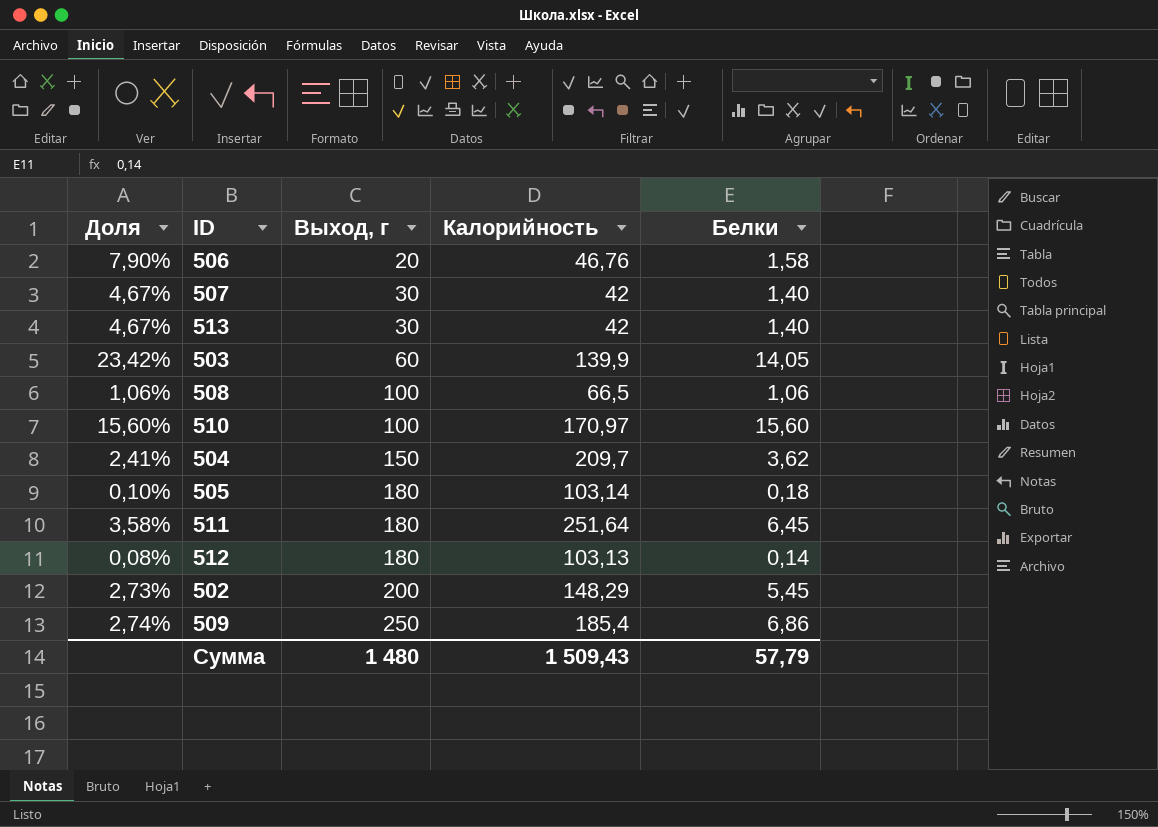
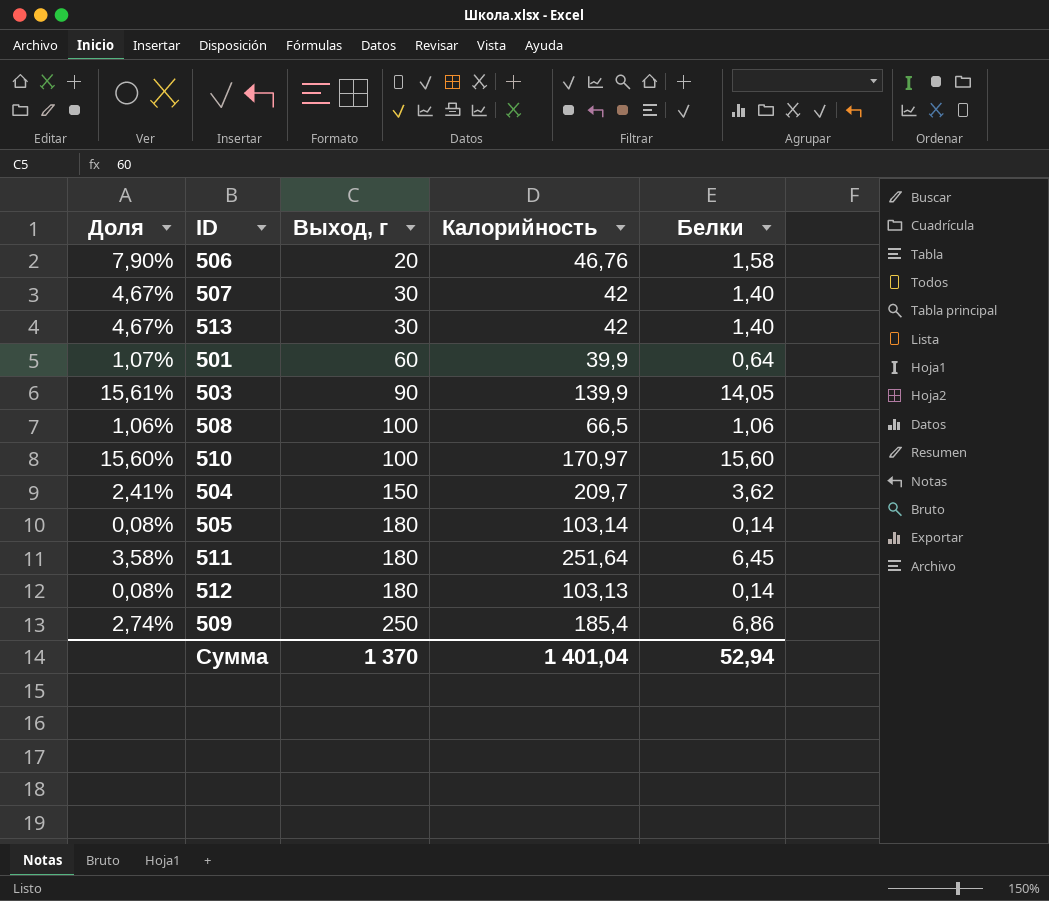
row 502: 2,73% | 200 | 148,29 | 5,45 -> none
row 501: none -> 1,07% | 60 | 39,9 | 0,64
503 | Доля: 23,42% -> 15,61%
503 | Выход, г: 60 -> 90
505 | Доля: 0,10% -> 0,08%
505 | Белки: 0,18 -> 0,14
Сумма | Выход, г: 1 480 -> 1 370
Сумма | Калорийность: 1 509,43 -> 1 401,04
Сумма | Белки: 57,79 -> 52,94

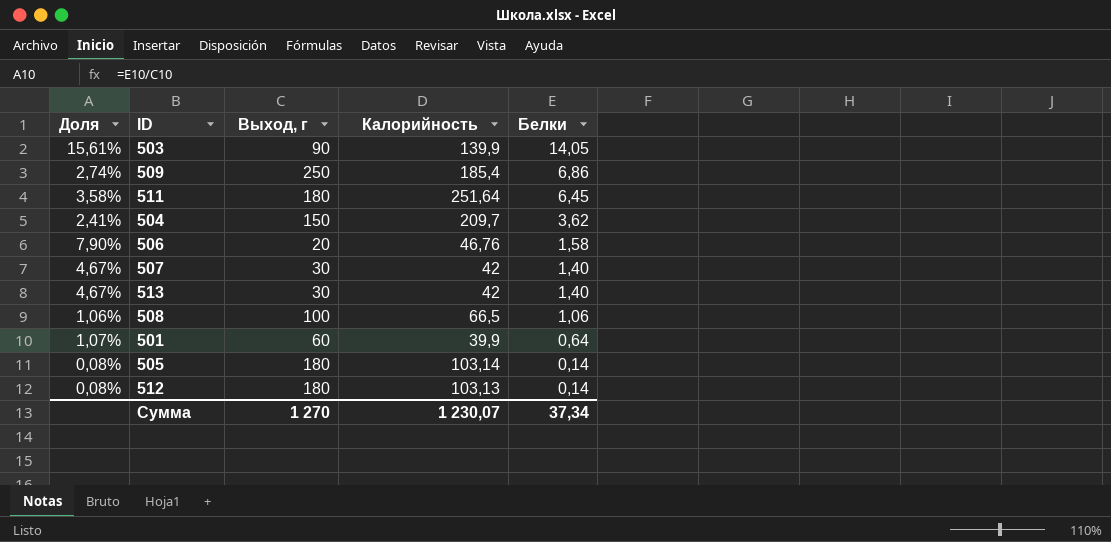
row order: Выход, г ascending -> Белки descending
row 510: 15,60% | 100 | 170,97 | 15,60 -> none
Сумма | Выход, г: 1 370 -> 1 270
Сумма | Калорийность: 1 401,04 -> 1 230,07
Сумма | Белки: 52,94 -> 37,34

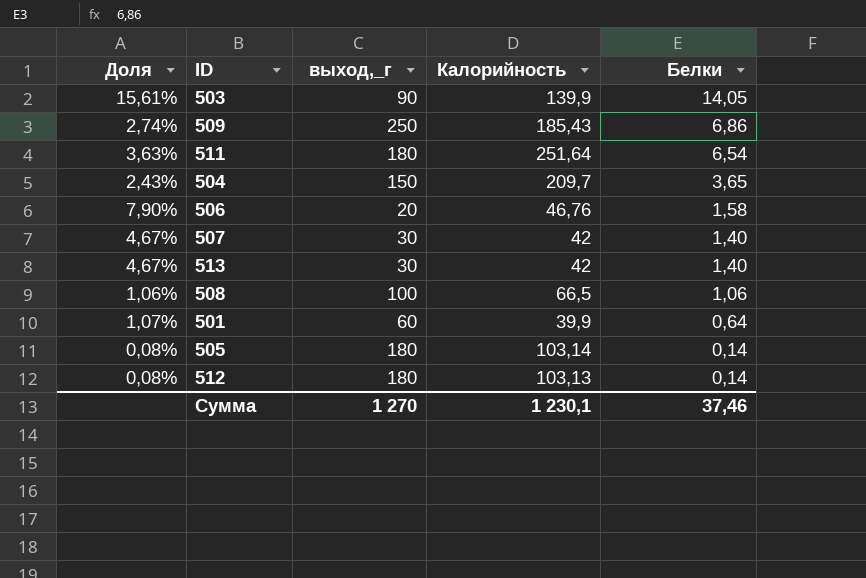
column name: Выход, г -> выход,_г
509 | Калорийность: 185,4 -> 185,43
511 | Доля: 3,58% -> 3,63%
511 | Белки: 6,45 -> 6,54
504 | Доля: 2,41% -> 2,43%
504 | Белки: 3,62 -> 3,65
Сумма | Калорийность: 1 230,07 -> 1 230,1
Сумма | Белки: 37,34 -> 37,46

